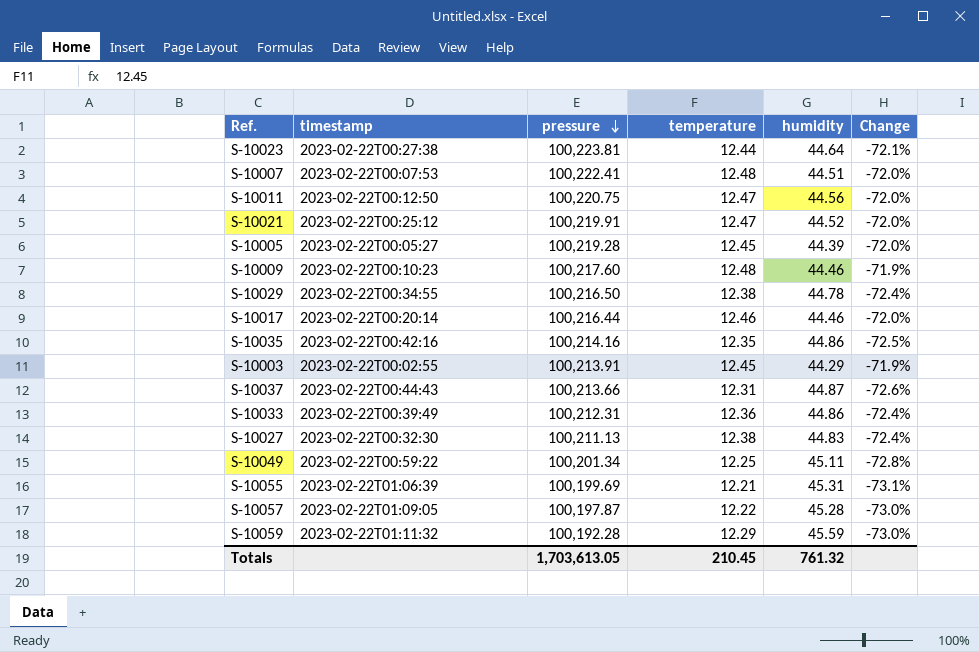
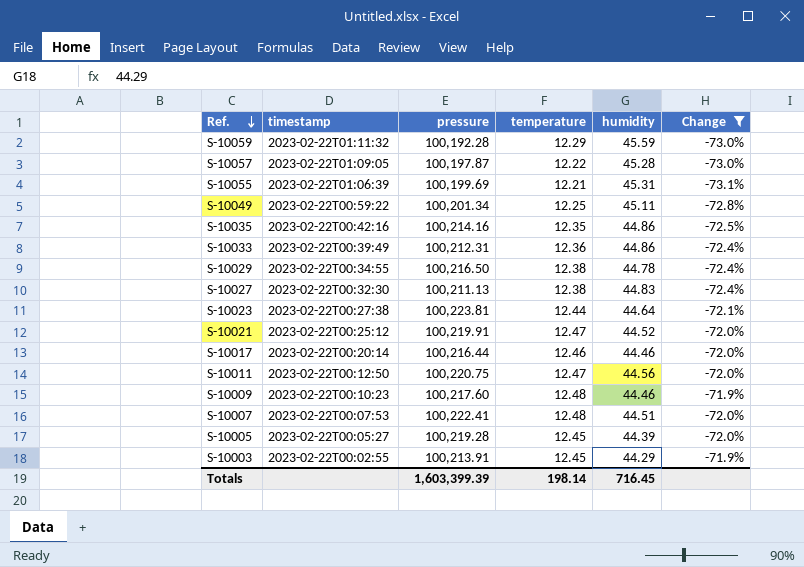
filter: none -> Change != -72.6%
row order: pressure descending -> Ref. descending
Totals | pressure: 1,703,613.05 -> 1,603,399.39
Totals | temperature: 210.45 -> 198.14
Totals | humidity: 761.32 -> 716.45

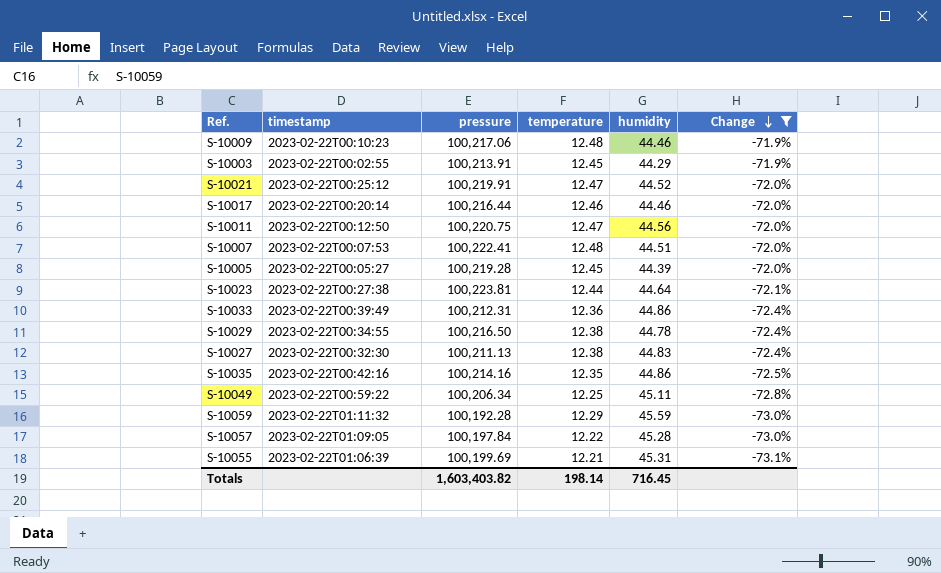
row order: Ref. descending -> Change descending
S-10009 | pressure: 100,217.60 -> 100,217.06
S-10049 | pressure: 100,201.34 -> 100,206.34
S-10057 | pressure: 100,197.87 -> 100,197.84
Totals | pressure: 1,603,399.39 -> 1,603,403.82

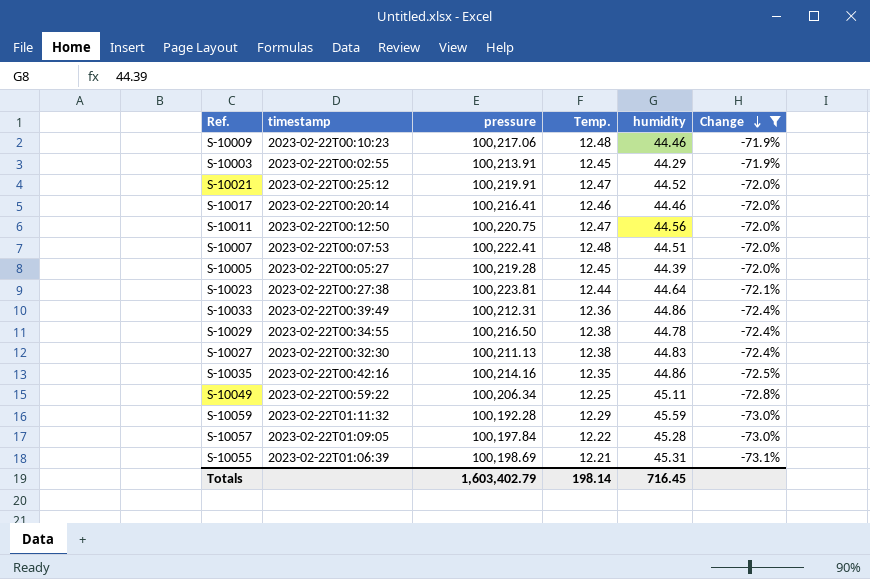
column name: temperature -> Temp.
S-10017 | pressure: 100,216.44 -> 100,216.41
S-10055 | pressure: 100,199.69 -> 100,198.69
Totals | pressure: 1,603,403.82 -> 1,603,402.79

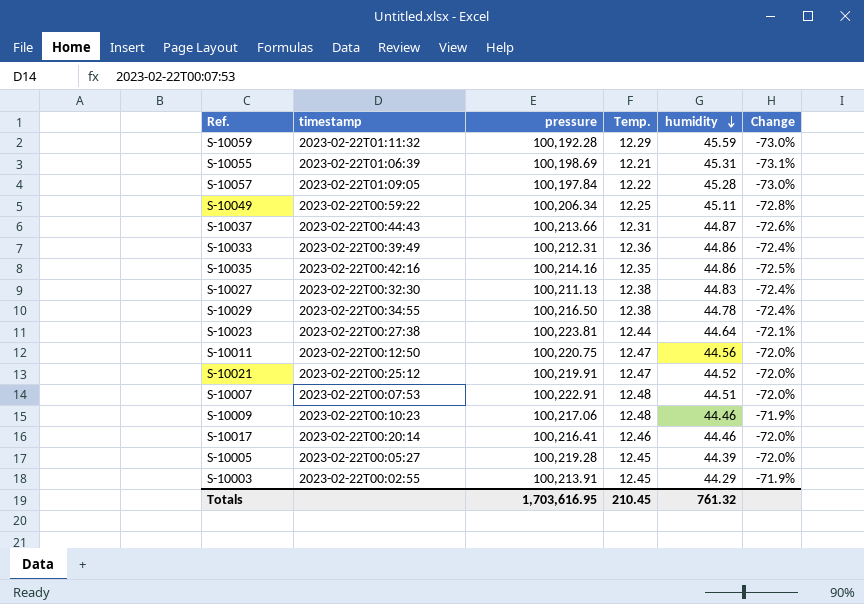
filter: Change != -72.6% -> none
row order: Change descending -> humidity descending
S-10007 | pressure: 100,222.41 -> 100,222.91
Totals | pressure: 1,603,402.79 -> 1,703,616.95
Totals | Temp.: 198.14 -> 210.45
Totals | humidity: 716.45 -> 761.32

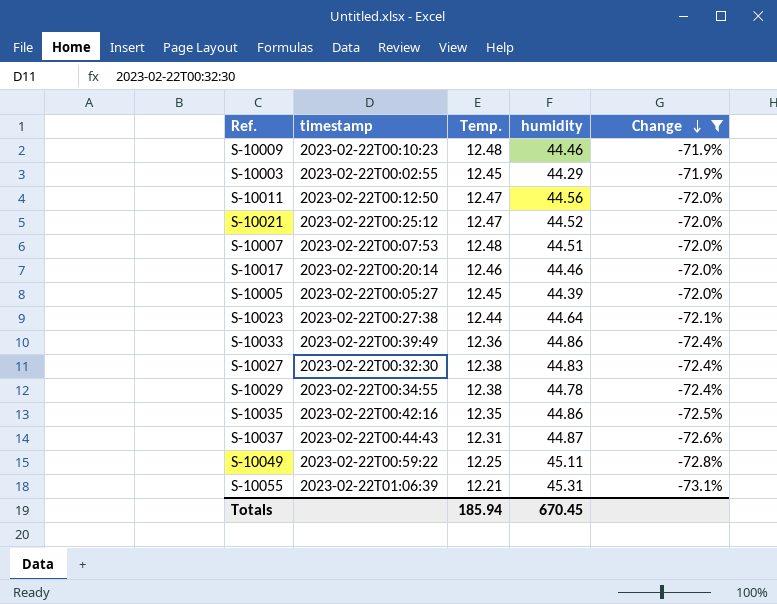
filter: none -> Change != -73.0%
row order: humidity descending -> Change descending
column pressure | position: 3 -> none
Totals | Temp.: 210.45 -> 185.94
Totals | humidity: 761.32 -> 670.45

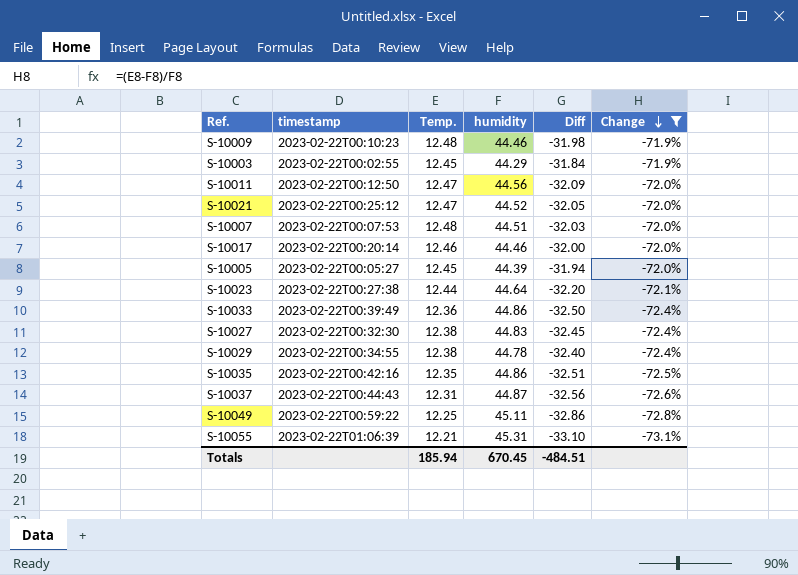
column Diff | formula: none -> [Temp.] - [humidity]

